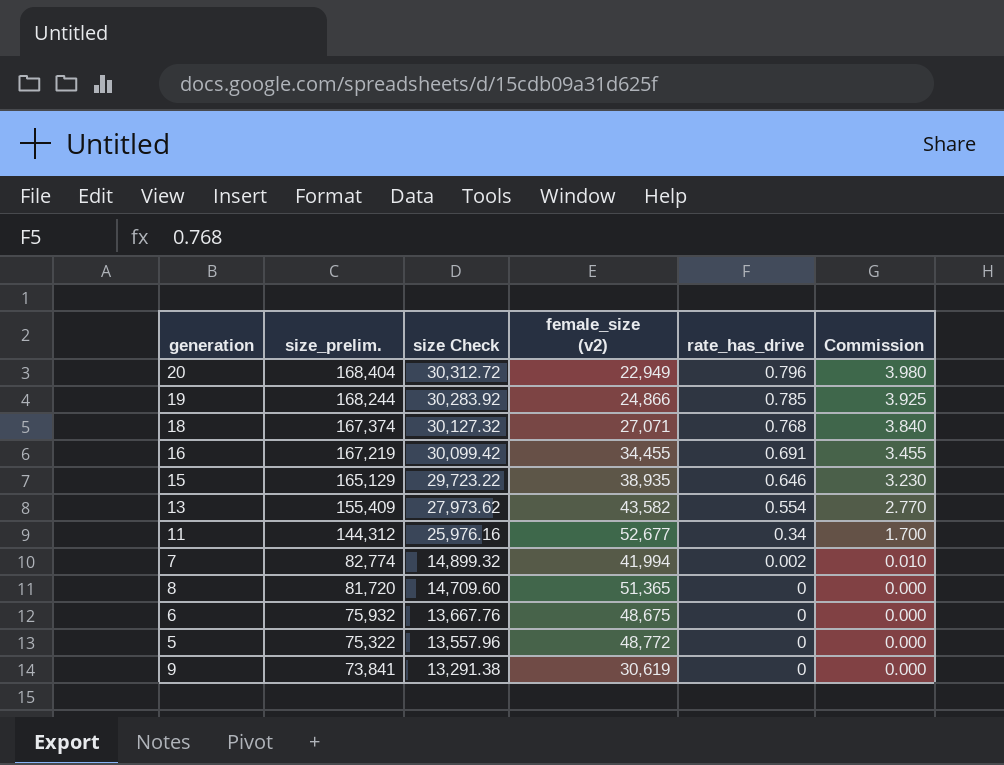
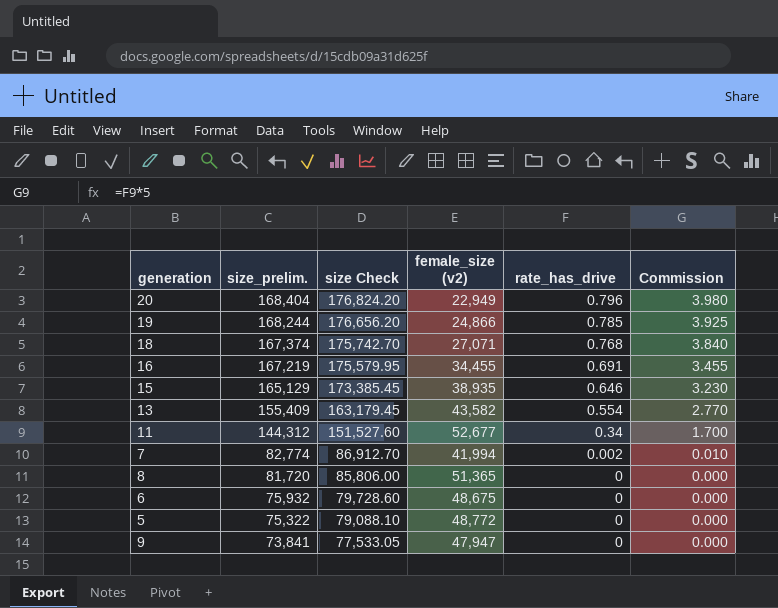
column size Check | formula: [size_prelim.] * 0.18 -> [size_prelim.] * 1.05
9 | female_size (v2): 30,619 -> 47,947

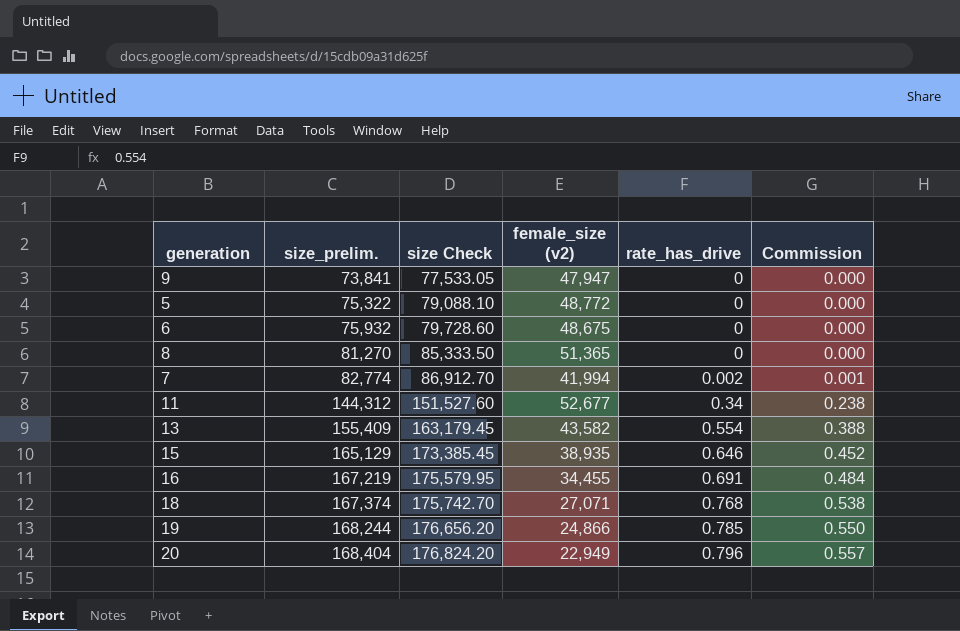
row order: size_prelim. descending -> size_prelim. ascending
column Commission | formula: [rate_has_drive] * 5 -> [rate_has_drive] * 0.7
8 | size_prelim.: 81,720 -> 81,270
8 | size Check: 85,806.00 -> 85,333.50

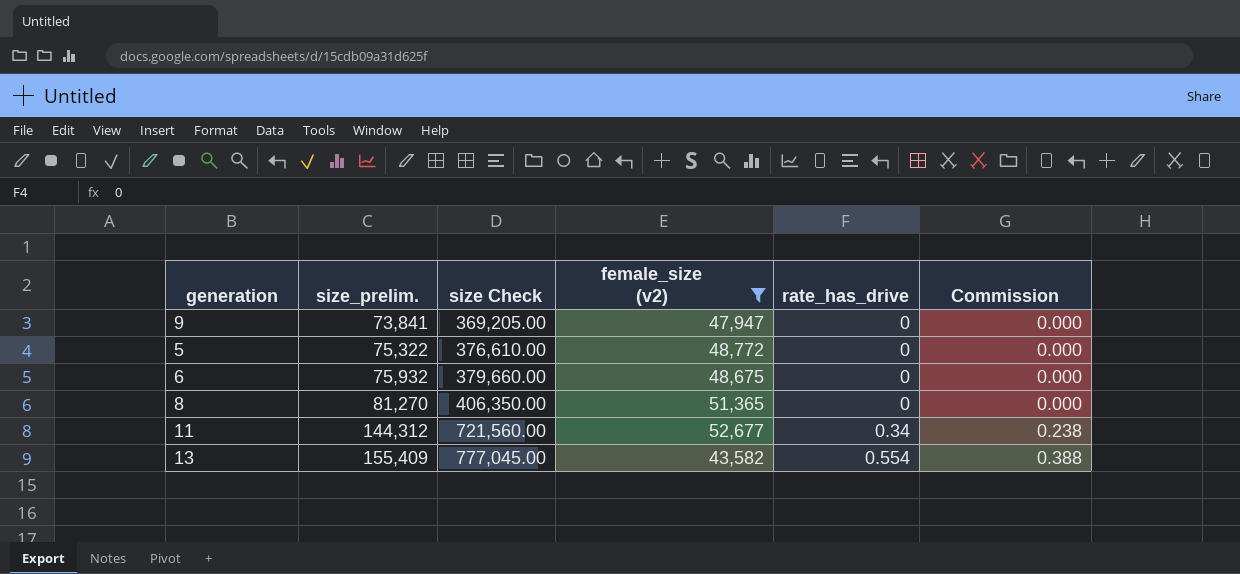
filter: none -> female_size (v2) >= 43,582
column size Check | formula: [size_prelim.] * 1.05 -> [size_prelim.] * 5

